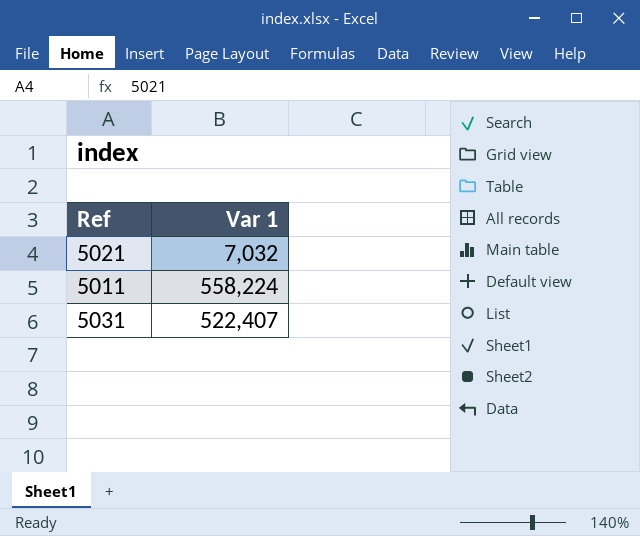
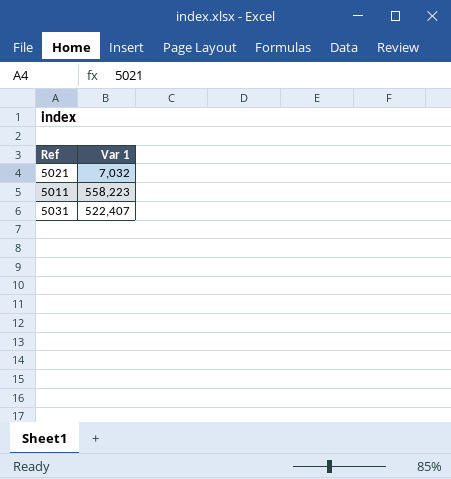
5011 | Var 1: 558,224 -> 558,223

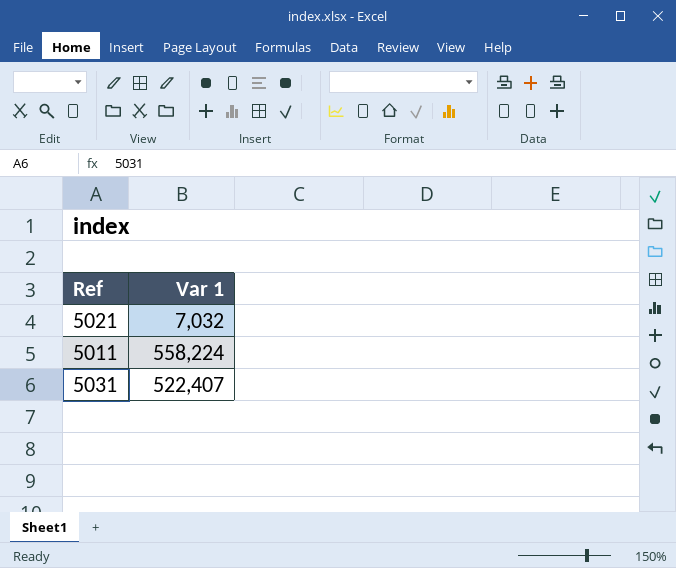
5011 | Var 1: 558,223 -> 558,224

